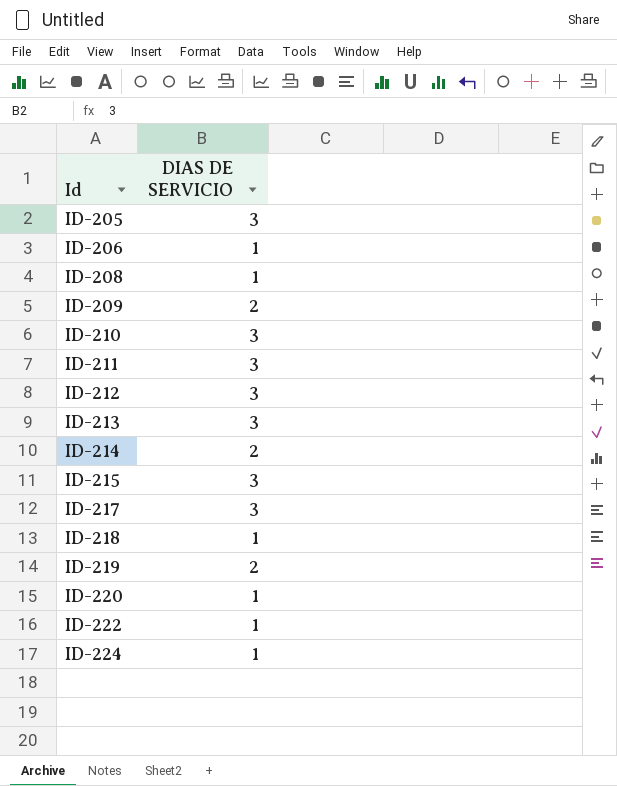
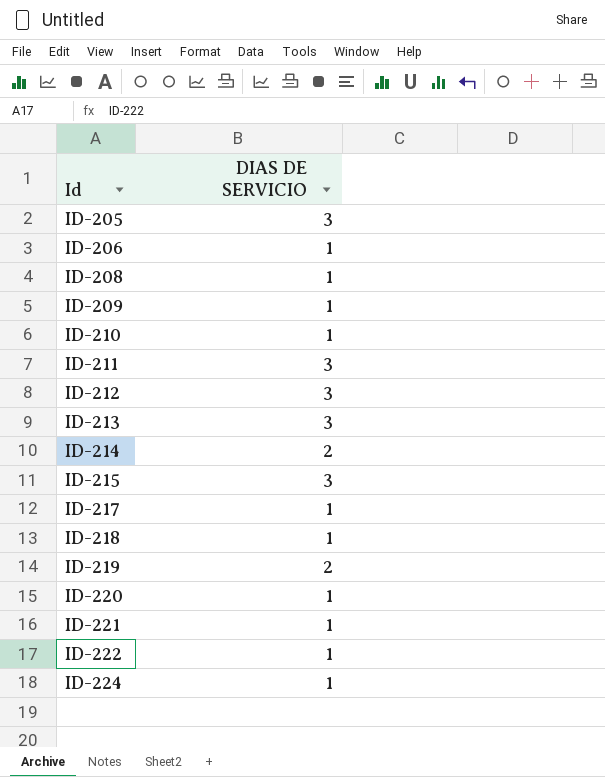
ID-209 | DIAS DE SERVICIO: 2 -> 1
ID-210 | DIAS DE SERVICIO: 3 -> 1
ID-217 | DIAS DE SERVICIO: 3 -> 1
row ID-221: none -> 1

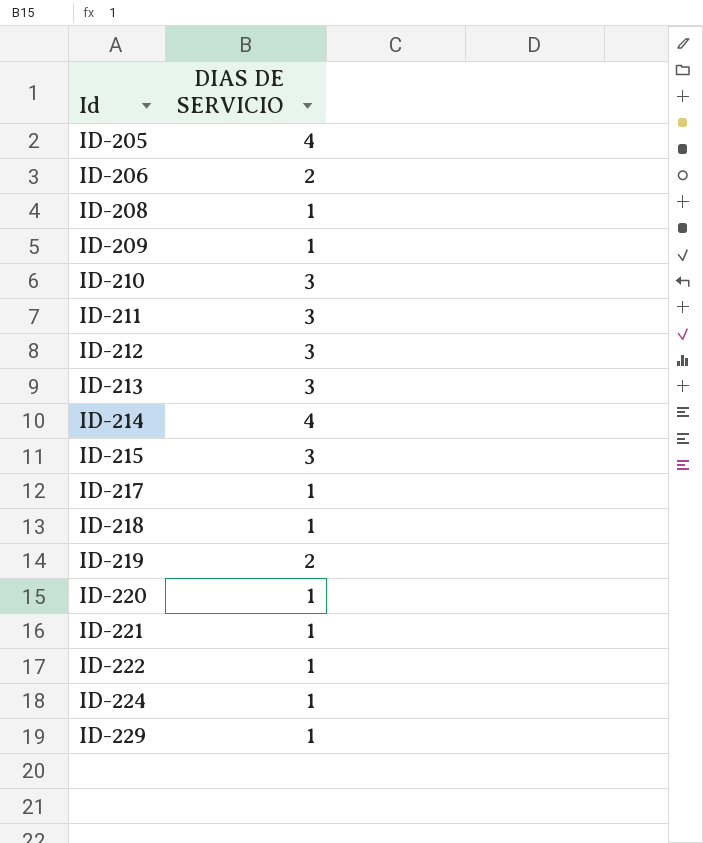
ID-205 | DIAS DE SERVICIO: 3 -> 4
ID-206 | DIAS DE SERVICIO: 1 -> 2
ID-210 | DIAS DE SERVICIO: 1 -> 3
ID-214 | DIAS DE SERVICIO: 2 -> 4
row ID-229: none -> 1

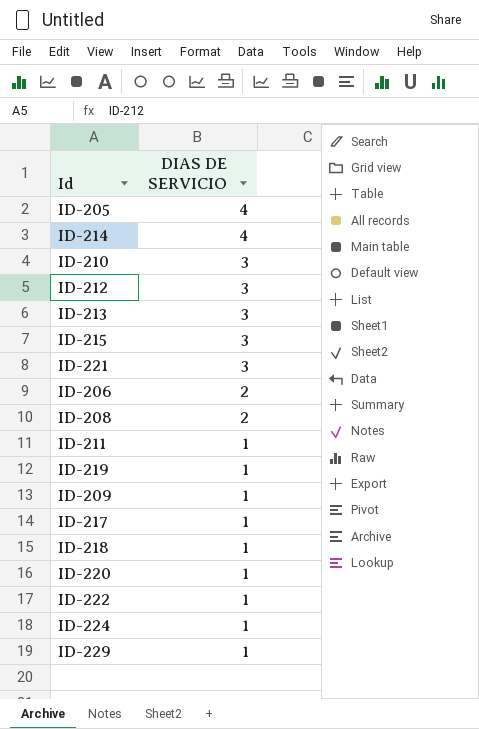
row order: Id ascending -> DIAS DE SERVICIO descending
ID-221 | DIAS DE SERVICIO: 1 -> 3
ID-208 | DIAS DE SERVICIO: 1 -> 2
ID-211 | DIAS DE SERVICIO: 3 -> 1
ID-219 | DIAS DE SERVICIO: 2 -> 1

